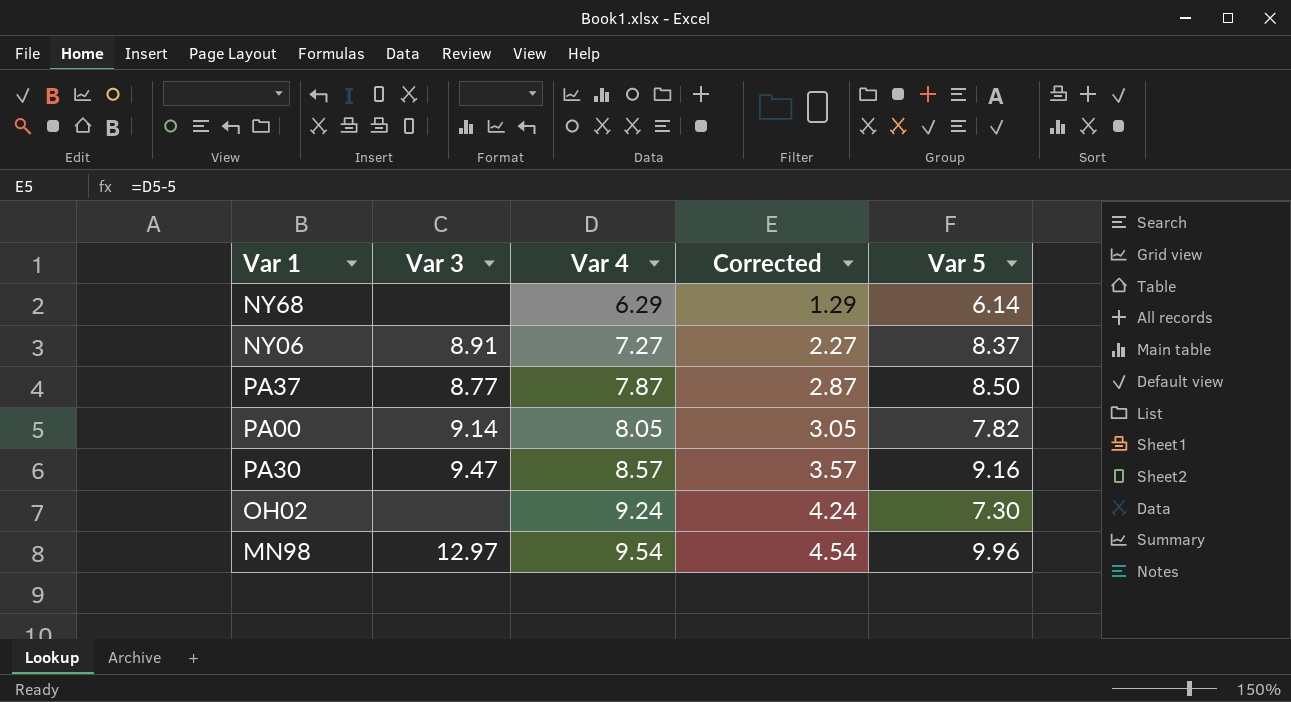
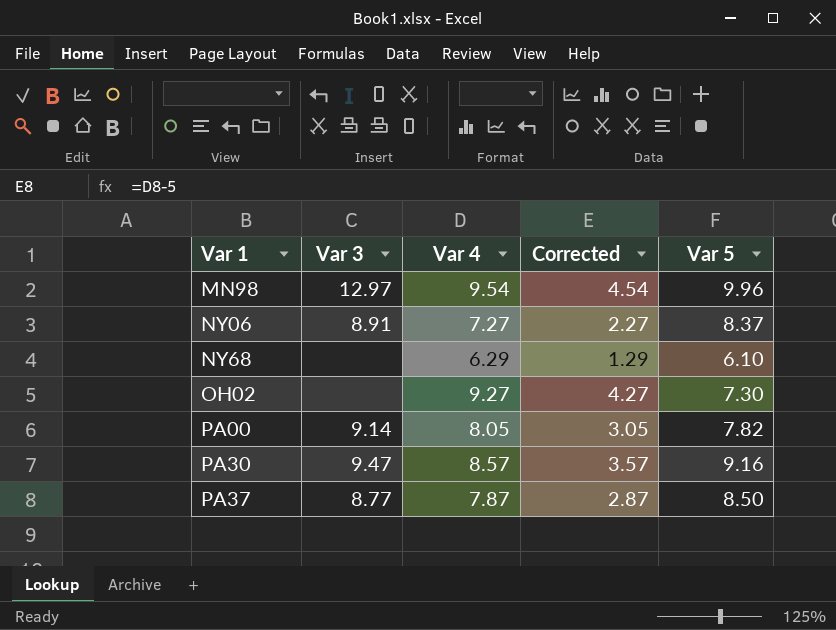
row order: Var 4 ascending -> Var 1 ascending
NY68 | Var 5: 6.14 -> 6.10
OH02 | Var 4: 9.24 -> 9.27
OH02 | Corrected: 4.24 -> 4.27

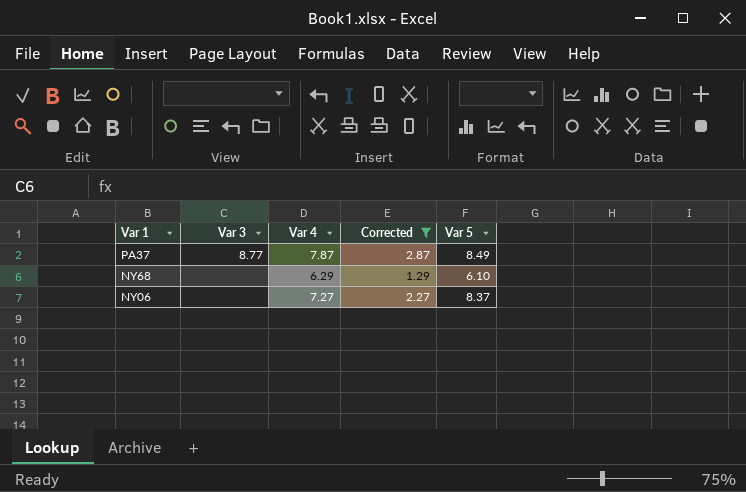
filter: none -> Corrected <= 2.87
row order: Var 1 ascending -> Var 1 descending
PA37 | Var 5: 8.50 -> 8.49
NY06 | Var 3: 8.91 -> none

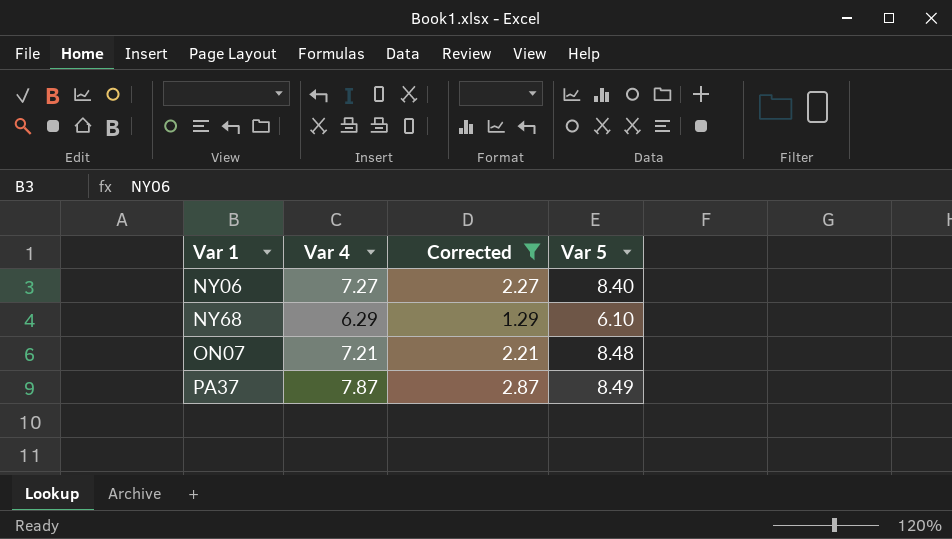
row order: Var 1 descending -> Var 1 ascending
column Var 3 | position: 2 -> none
NY06 | Var 5: 8.37 -> 8.40
row ON07: none -> 7.21 | 2.21 | 8.48

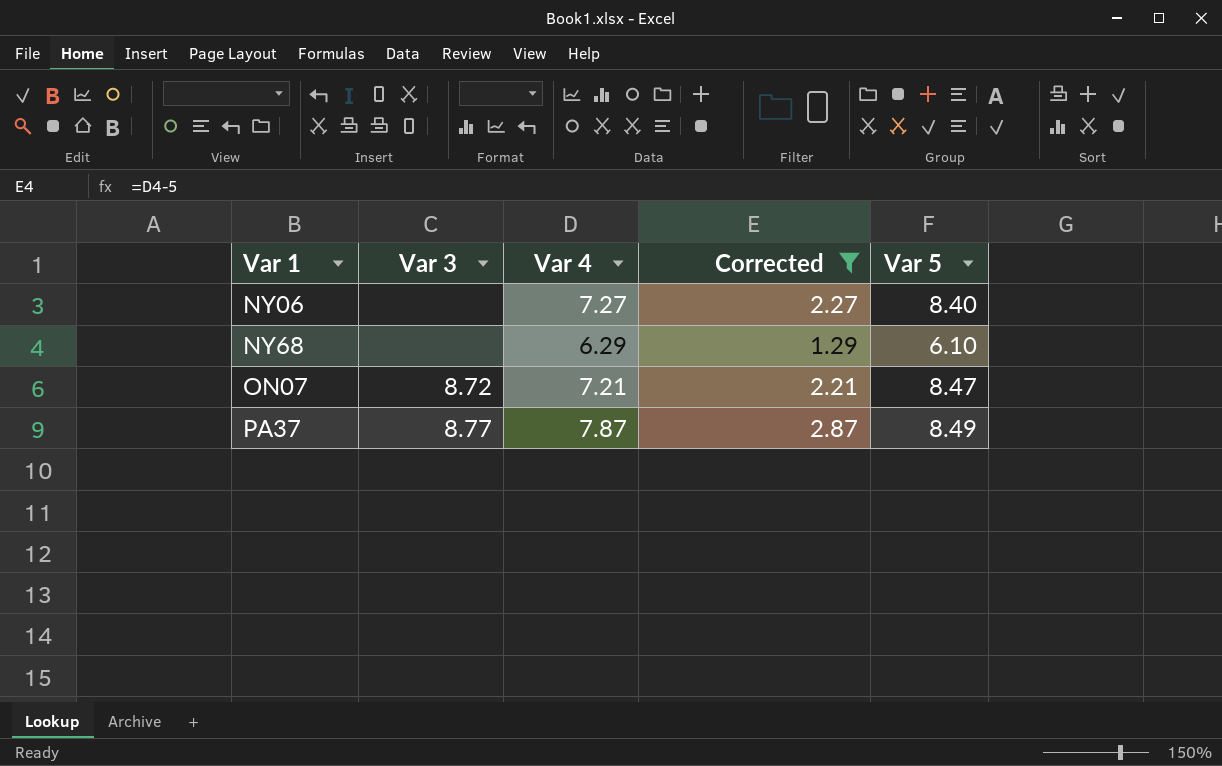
column Var 3 | position: none -> 2
ON07 | Var 5: 8.48 -> 8.47

